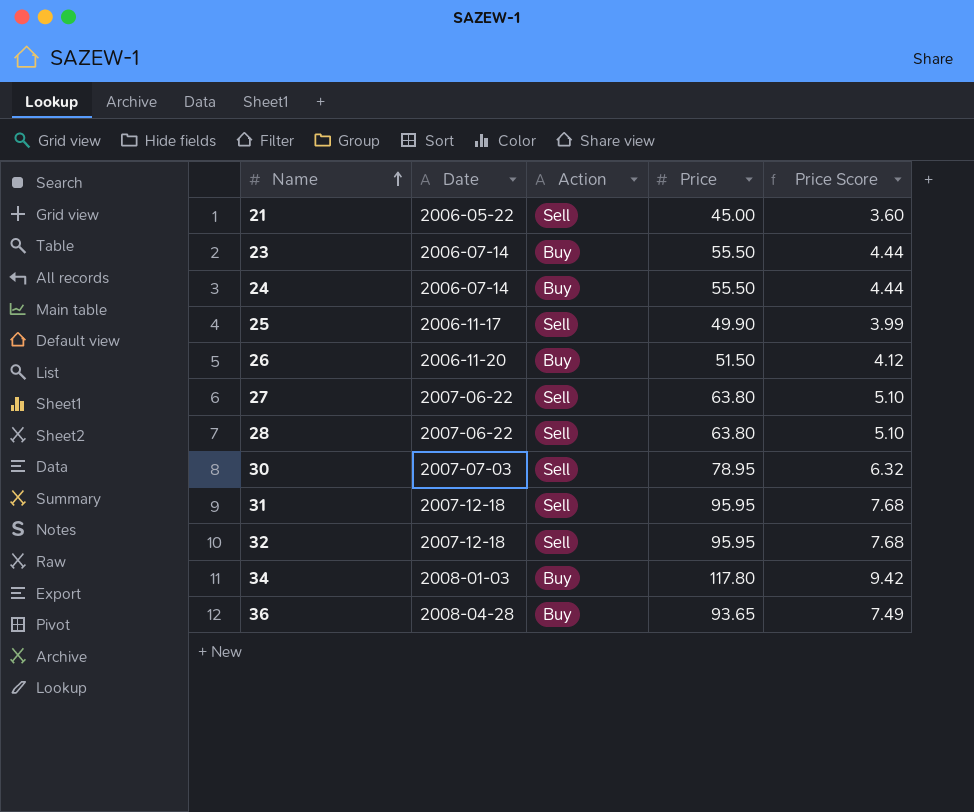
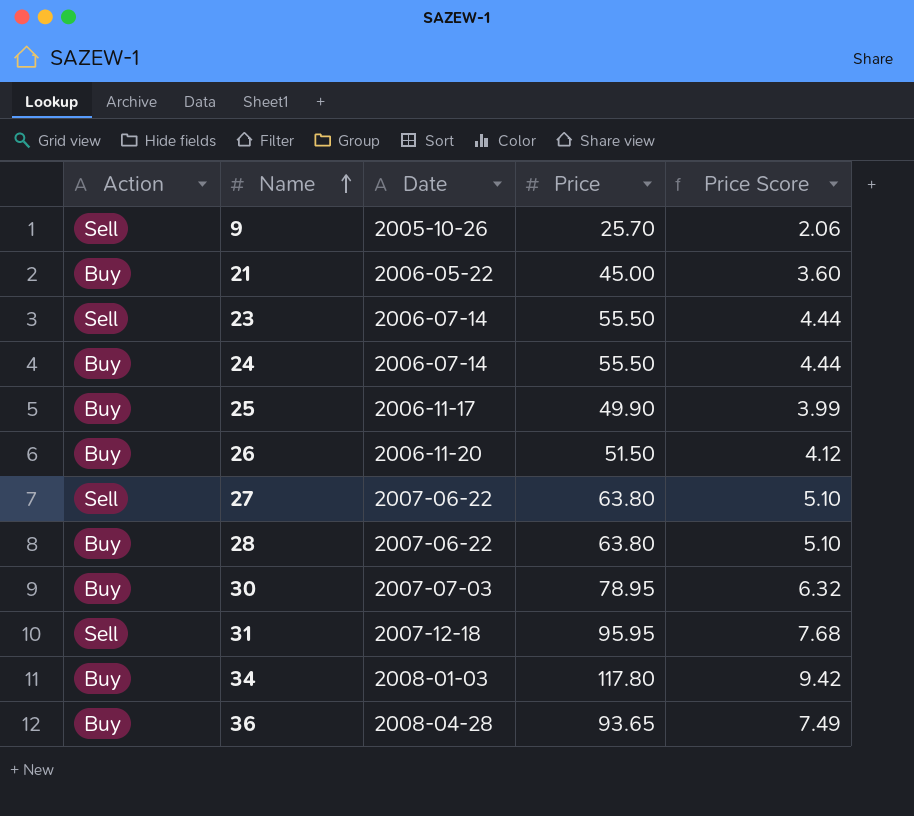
column Action | position: 3 -> 1
row 32: 2007-12-18 | Sell | 95.95 | 7.68 -> none
row 9: none -> Sell | 2005-10-26 | 25.70 | 2.06
21 | Action: Sell -> Buy
23 | Action: Buy -> Sell
25 | Action: Sell -> Buy
28 | Action: Sell -> Buy
30 | Action: Sell -> Buy

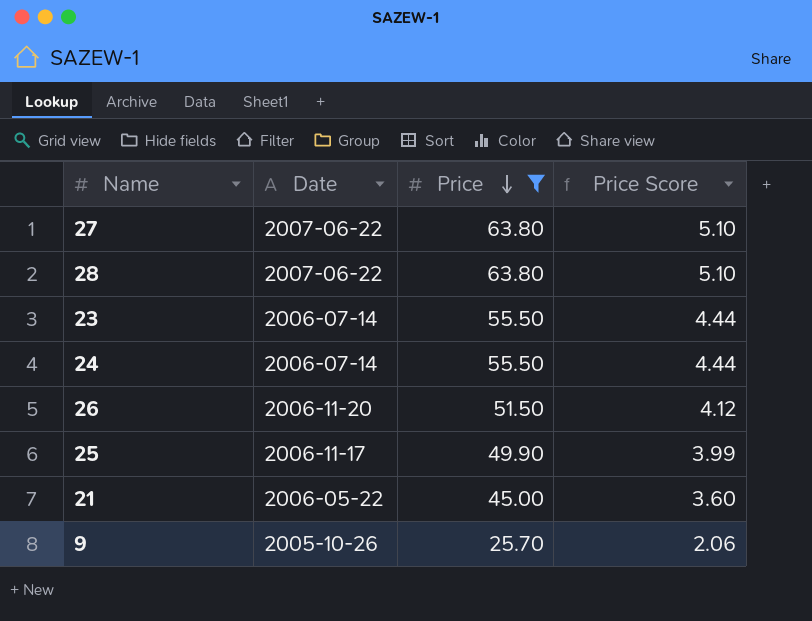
filter: none -> Price <= 63.80
row order: Name ascending -> Price descending
column Action | position: 1 -> none

